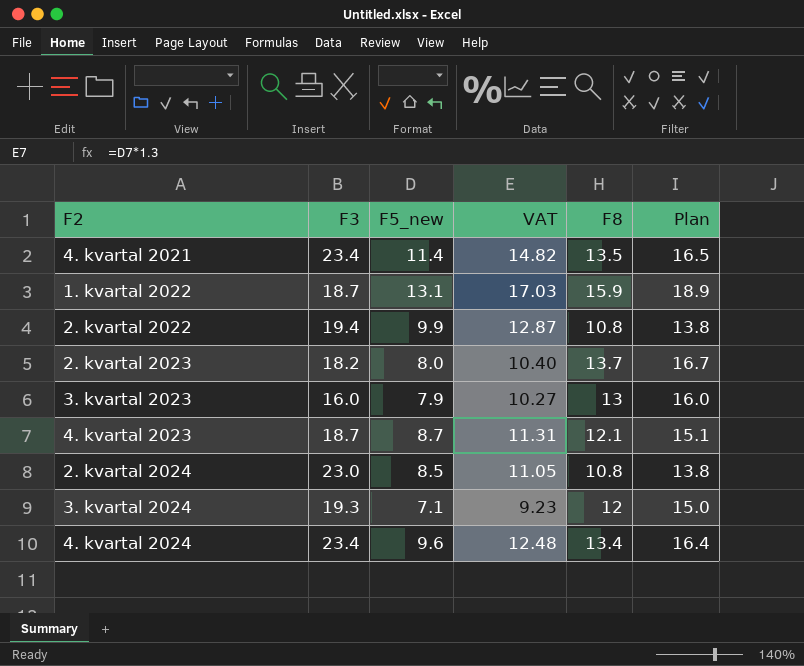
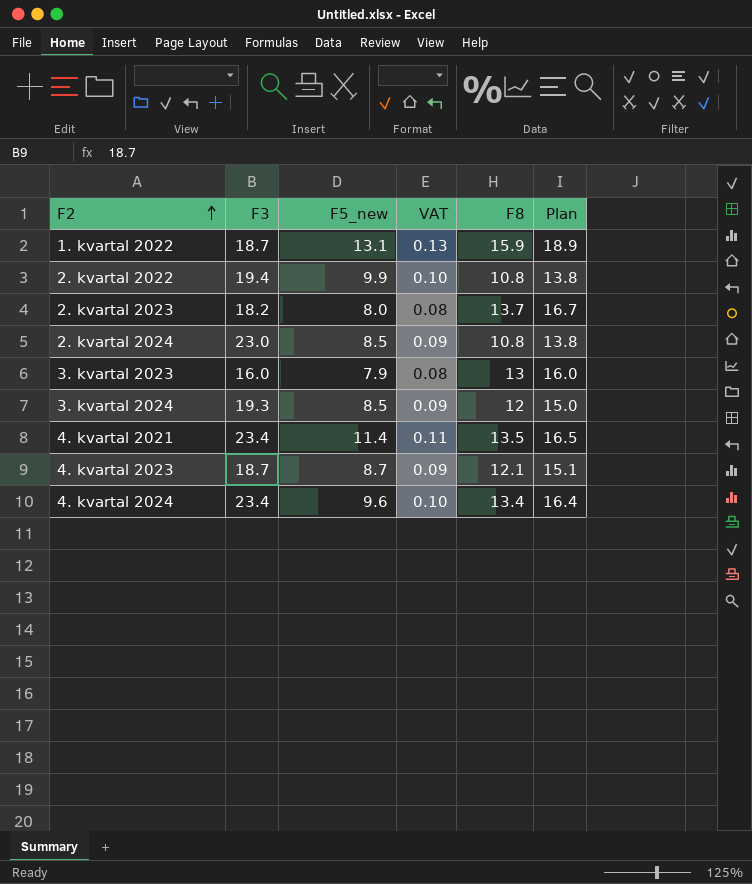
row order: none -> F2 ascending
column VAT | formula: [F5_new] * 1.3 -> [F5_new] * 0.01
3. kvartal 2024 | F5_new: 7.1 -> 8.5

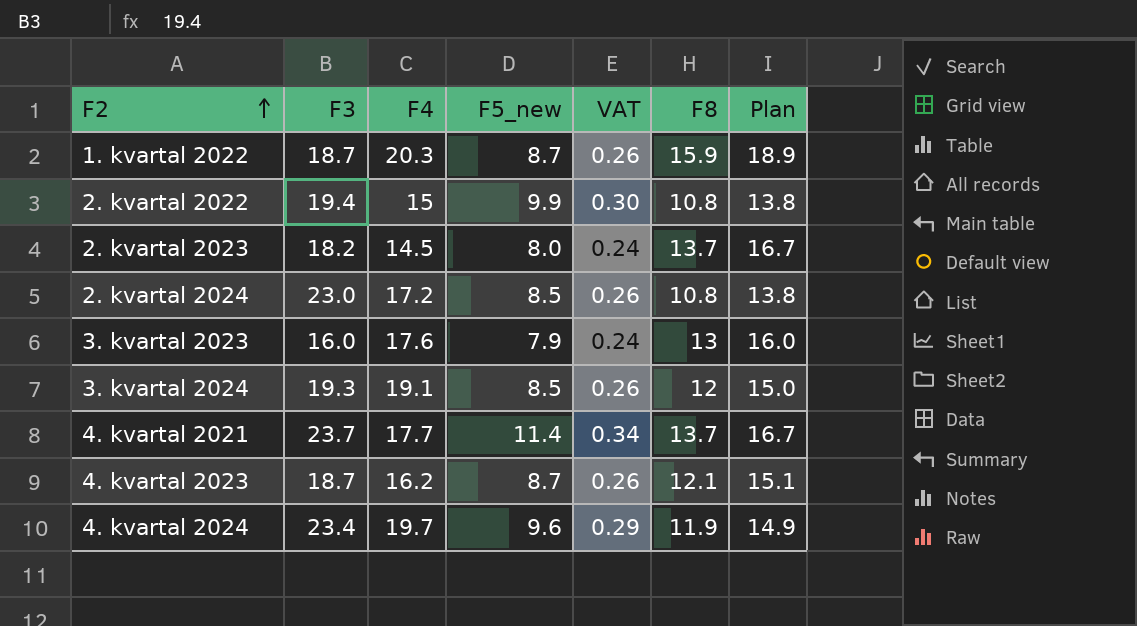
column F4 | position: none -> 3
column VAT | formula: [F5_new] * 0.01 -> [F5_new] * 0.03
1. kvartal 2022 | F5_new: 13.1 -> 8.7
4. kvartal 2021 | F3: 23.4 -> 23.7
4. kvartal 2021 | F8: 13.5 -> 13.7
4. kvartal 2021 | Plan: 16.5 -> 16.7
4. kvartal 2024 | F8: 13.4 -> 11.9
4. kvartal 2024 | Plan: 16.4 -> 14.9

